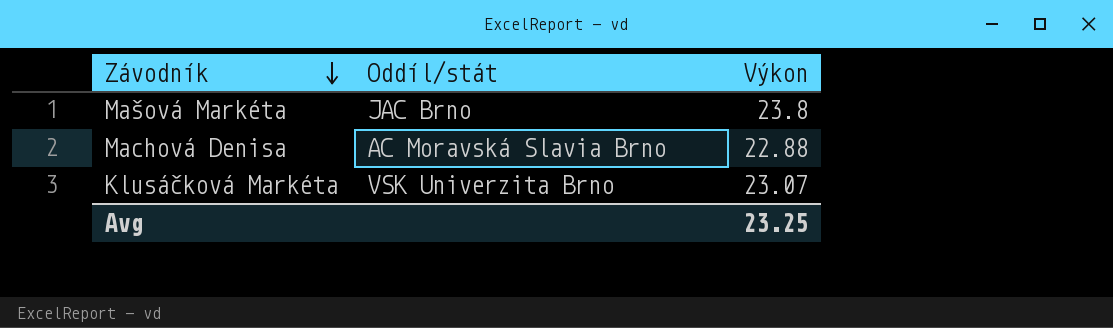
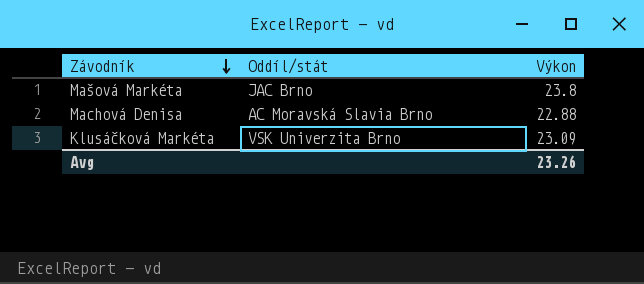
Klusáčková Markéta | Výkon: 23.07 -> 23.09
Avg | Výkon: 23.25 -> 23.26

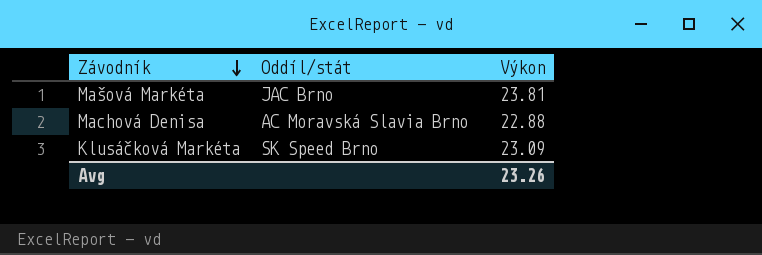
Mašová Markéta | Výkon: 23.8 -> 23.81
Klusáčková Markéta | Oddíl/stát: VSK Univerzita Brno -> SK Speed Brno

